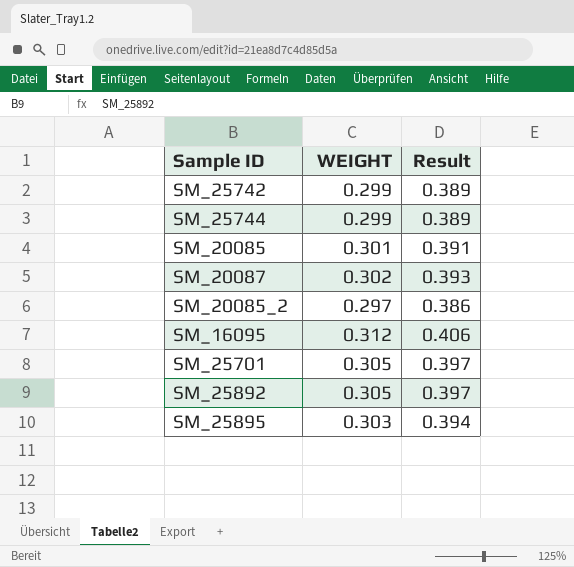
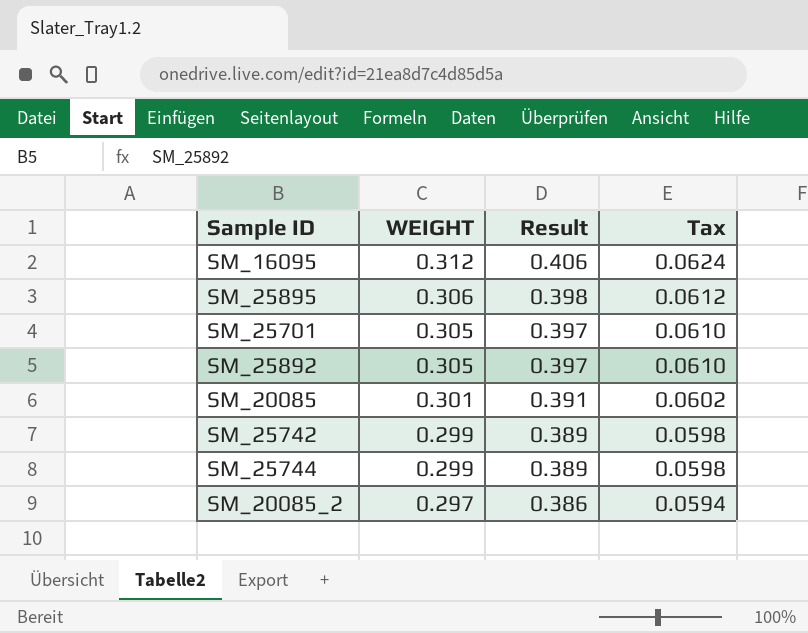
row order: none -> WEIGHT descending
column Tax | formula: none -> [WEIGHT] * 0.2
row SM_20087: 0.302 | 0.393 -> none
SM_25895 | WEIGHT: 0.303 -> 0.306
SM_25895 | Result: 0.394 -> 0.398

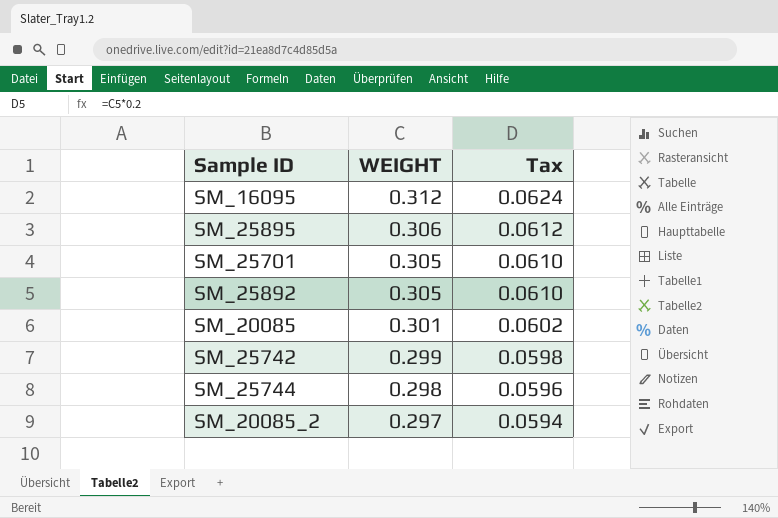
column Result | formula: [WEIGHT] * 1.3 -> none
SM_25744 | WEIGHT: 0.299 -> 0.298
SM_25744 | Tax: 0.0598 -> 0.0596

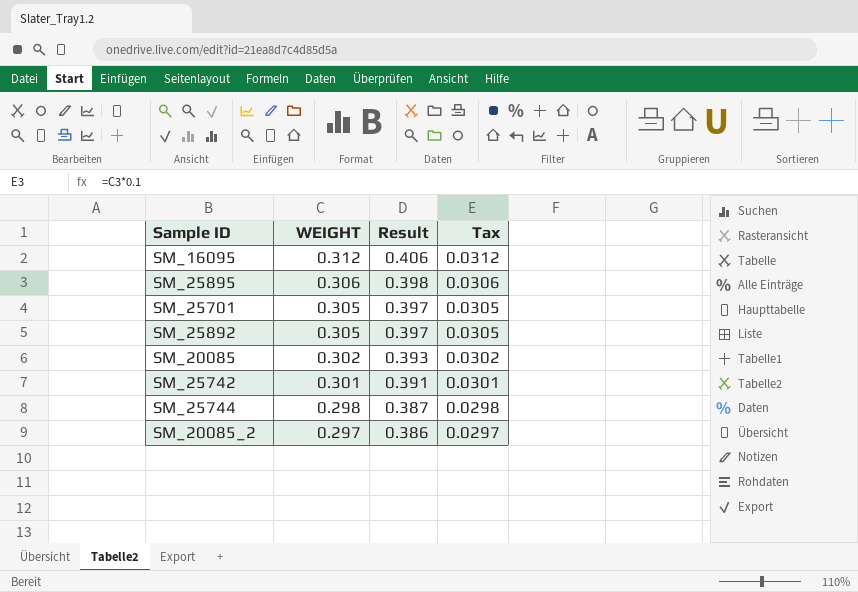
column Result | formula: none -> [WEIGHT] * 1.3
column Tax | formula: [WEIGHT] * 0.2 -> [WEIGHT] * 0.1
SM_20085 | WEIGHT: 0.301 -> 0.302
SM_25742 | WEIGHT: 0.299 -> 0.301

